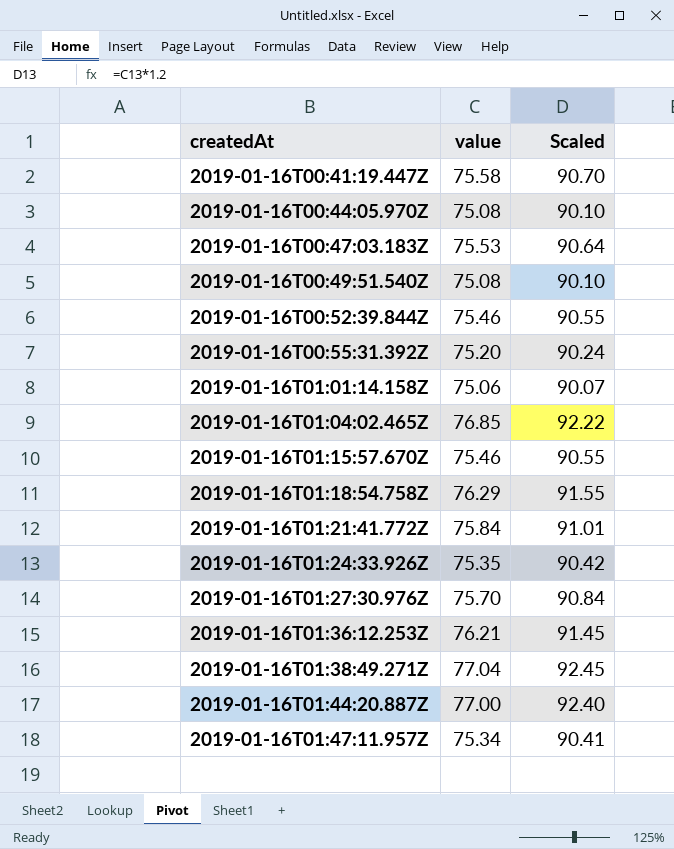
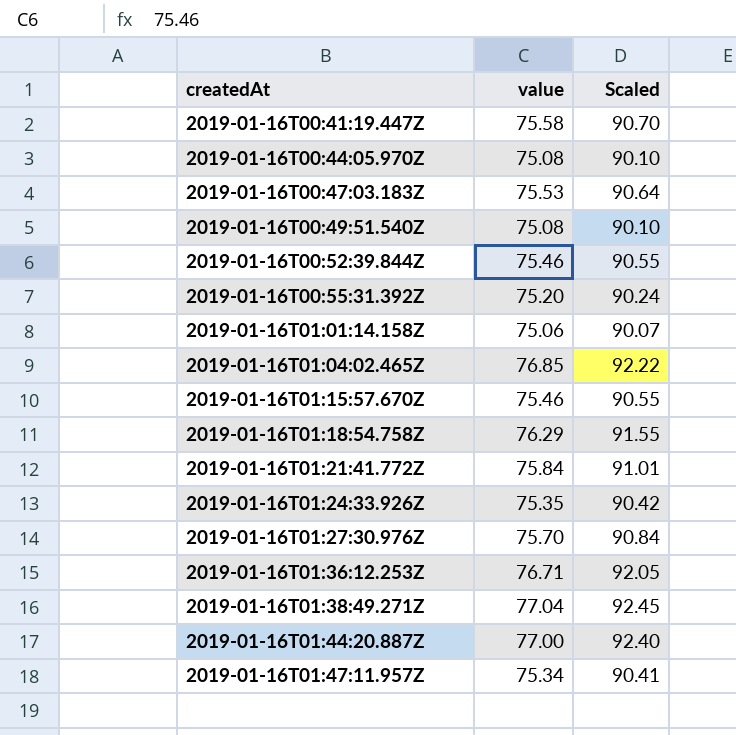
2019-01-16T01:36:12.253Z | value: 76.21 -> 76.71
2019-01-16T01:36:12.253Z | Scaled: 91.45 -> 92.05

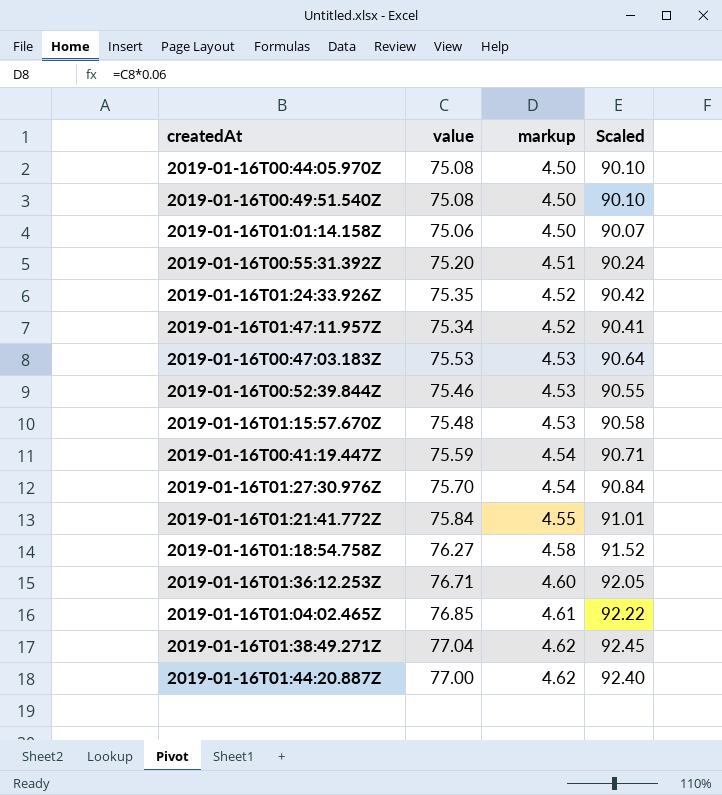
row order: createdAt ascending -> markup ascending
column markup | formula: none -> [value] * 0.06
2019-01-16T01:15:57.670Z | value: 75.46 -> 75.48
2019-01-16T01:15:57.670Z | Scaled: 90.55 -> 90.58
2019-01-16T00:41:19.447Z | value: 75.58 -> 75.59
2019-01-16T00:41:19.447Z | Scaled: 90.70 -> 90.71
2019-01-16T01:18:54.758Z | value: 76.29 -> 76.27
2019-01-16T01:18:54.758Z | Scaled: 91.55 -> 91.52

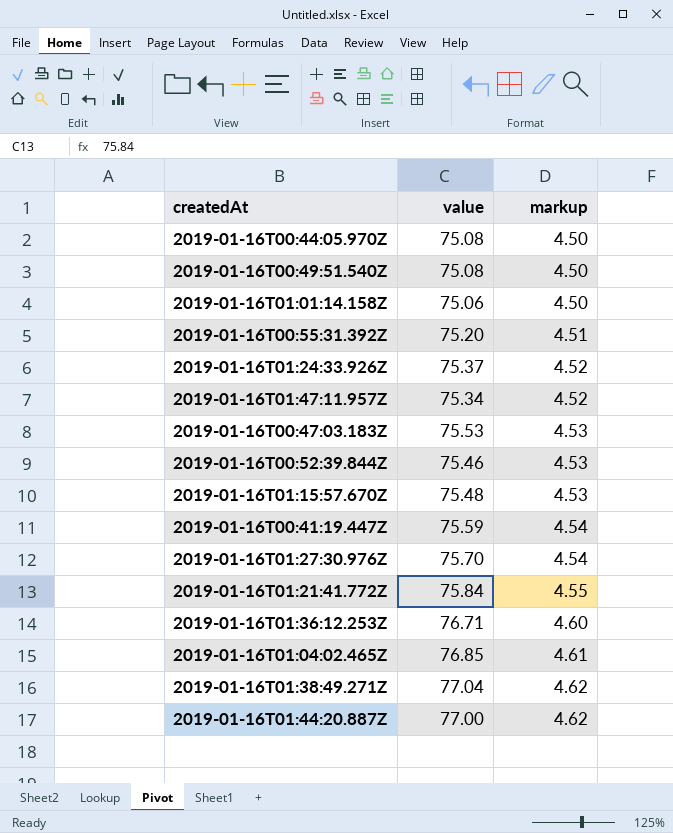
column Scaled | formula: [value] * 1.2 -> none
row 2019-01-16T01:18:54.758Z: 76.27 | 4.58 | 91.52 -> none
2019-01-16T01:24:33.926Z | value: 75.35 -> 75.37

